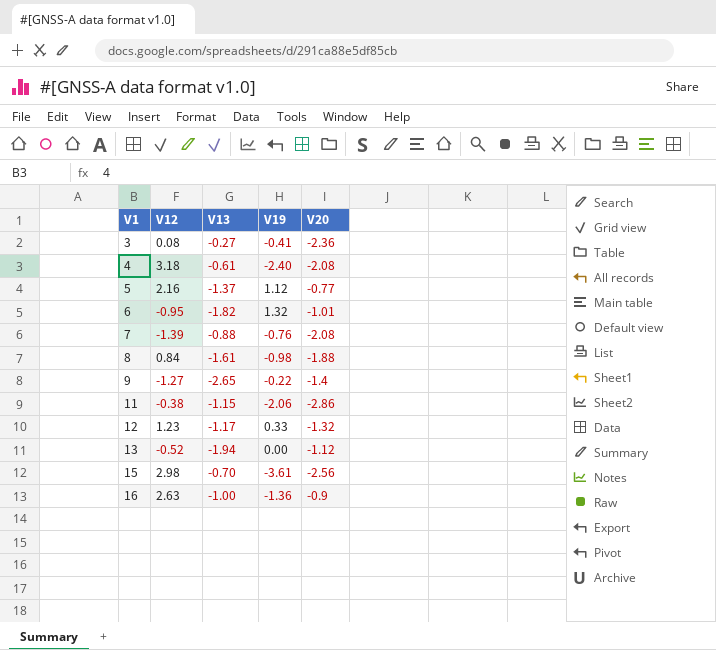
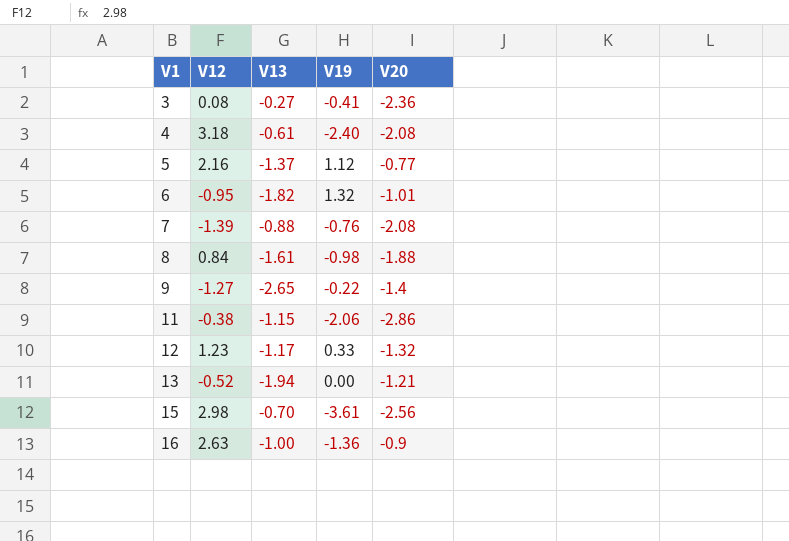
13 | V20: -1.12 -> -1.21

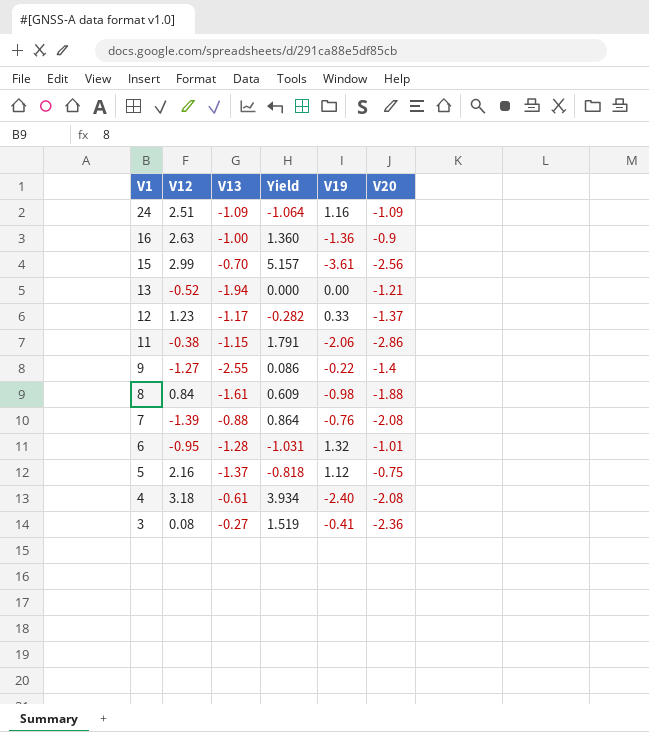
row order: V1 ascending -> V1 descending
column Yield | formula: none -> [V19] / [V13]
row 24: none -> 2.51 | -1.09 | -1.064 | 1.16 | -1.09
15 | V12: 2.98 -> 2.99
12 | V20: -1.32 -> -1.37
9 | V13: -2.65 -> -2.55
6 | V13: -1.82 -> -1.28
5 | V20: -0.77 -> -0.75

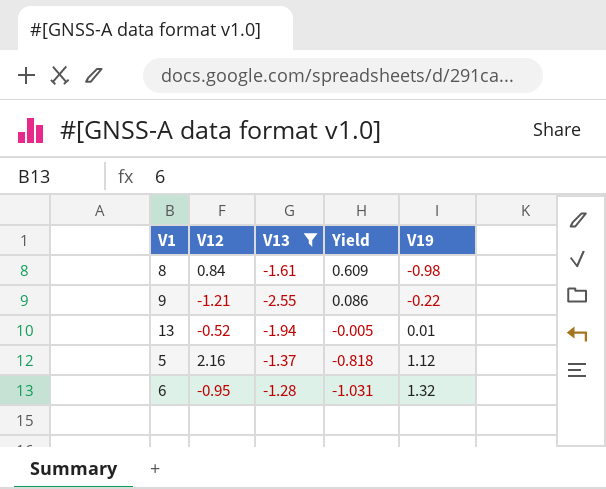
filter: none -> V13 <= -1.28
row order: V1 descending -> Yield descending
column V20 | position: 6 -> none
9 | V12: -1.27 -> -1.21
13 | Yield: 0.000 -> -0.005
13 | V19: 0.00 -> 0.01

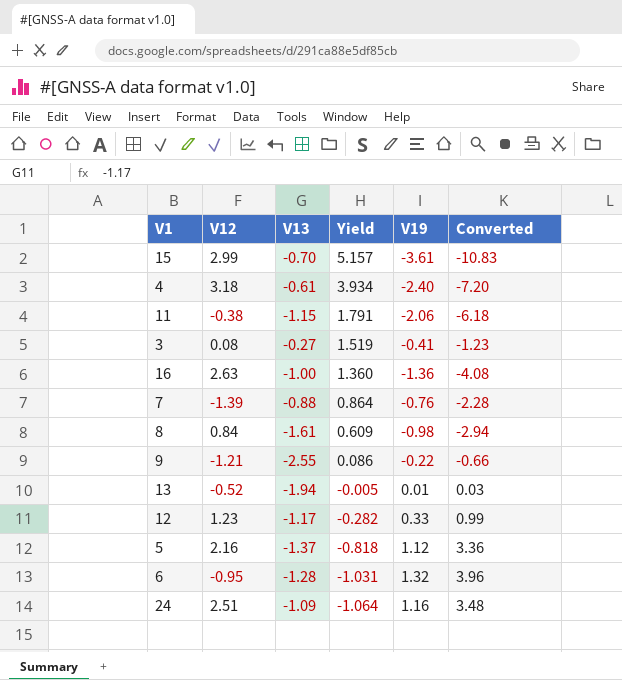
filter: V13 <= -1.28 -> none
column Converted | formula: none -> [V19] * 3

